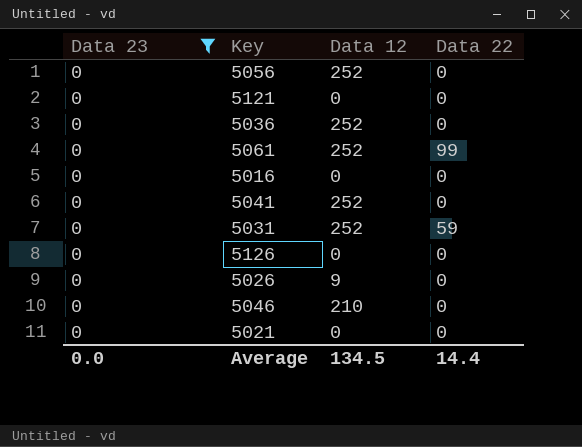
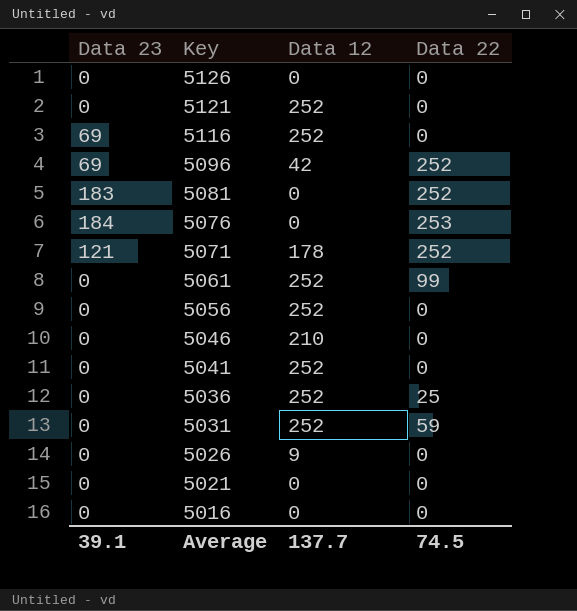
filter: Data 23 = 0 -> none
row order: none -> Key descending
5121 | Data 12: 0 -> 252
5036 | Data 22: 0 -> 25
Average | Data 23: 0.0 -> 39.1
Average | Data 12: 134.5 -> 137.7
Average | Data 22: 14.4 -> 74.5

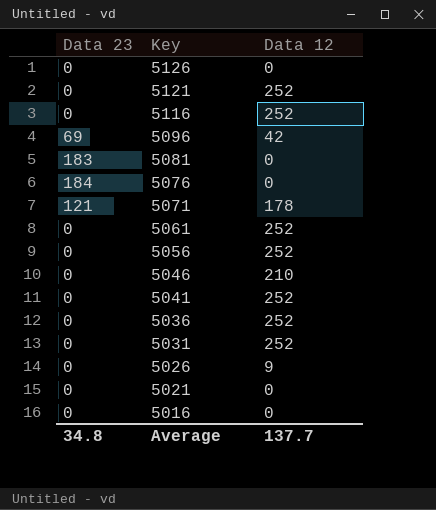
column Data 22 | position: 4 -> none
5116 | Data 23: 69 -> 0
Average | Data 23: 39.1 -> 34.8

